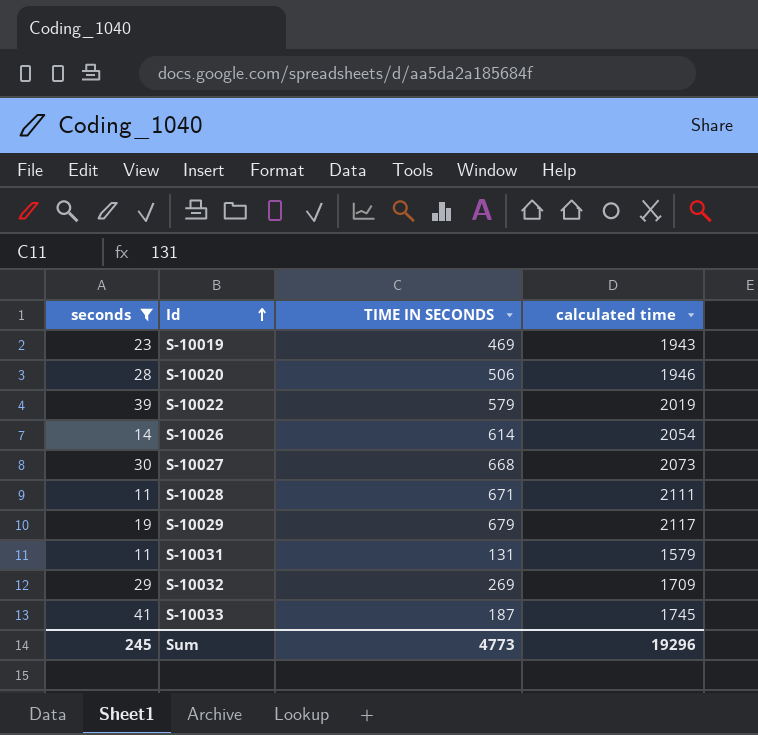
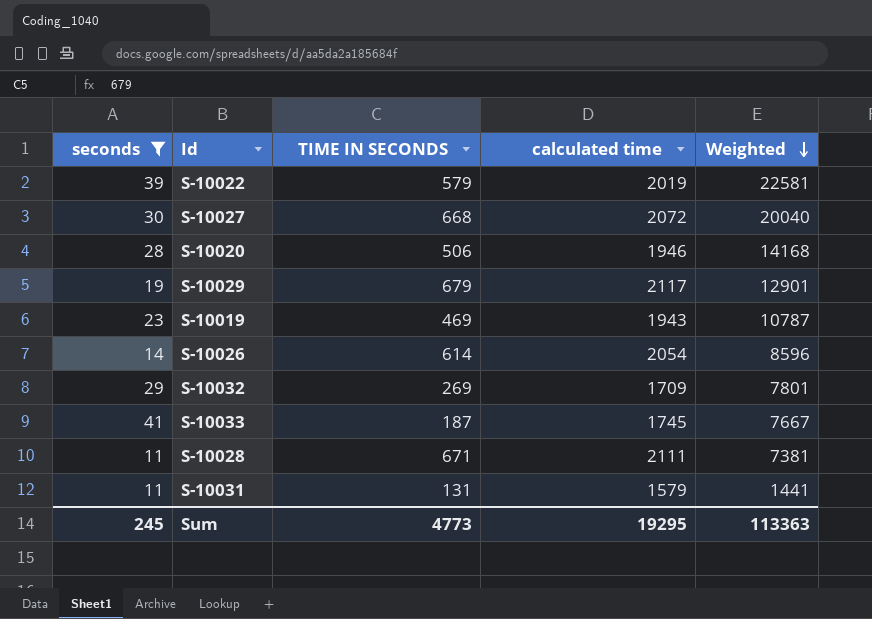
row order: Id ascending -> Weighted descending
column Weighted | formula: none -> [seconds] * [TIME IN SECONDS]
S-10027 | calculated time: 2073 -> 2072
Sum | calculated time: 19296 -> 19295

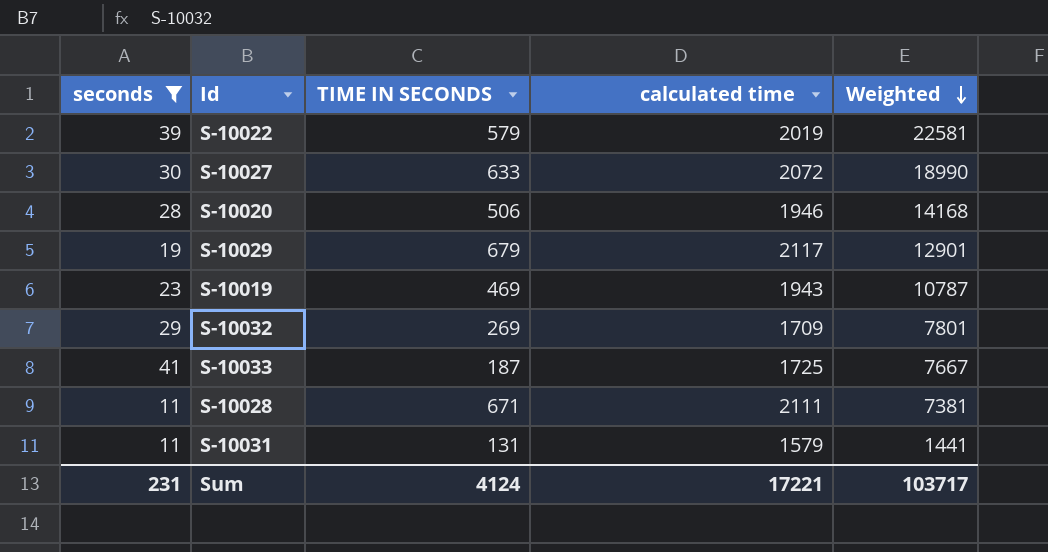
row S-10026: 14 | 614 | 2054 | 8596 -> none
S-10027 | TIME IN SECONDS: 668 -> 633
S-10027 | Weighted: 20040 -> 18990
S-10033 | calculated time: 1745 -> 1725
Sum | seconds: 245 -> 231
Sum | TIME IN SECONDS: 4773 -> 4124
Sum | calculated time: 19295 -> 17221
Sum | Weighted: 113363 -> 103717

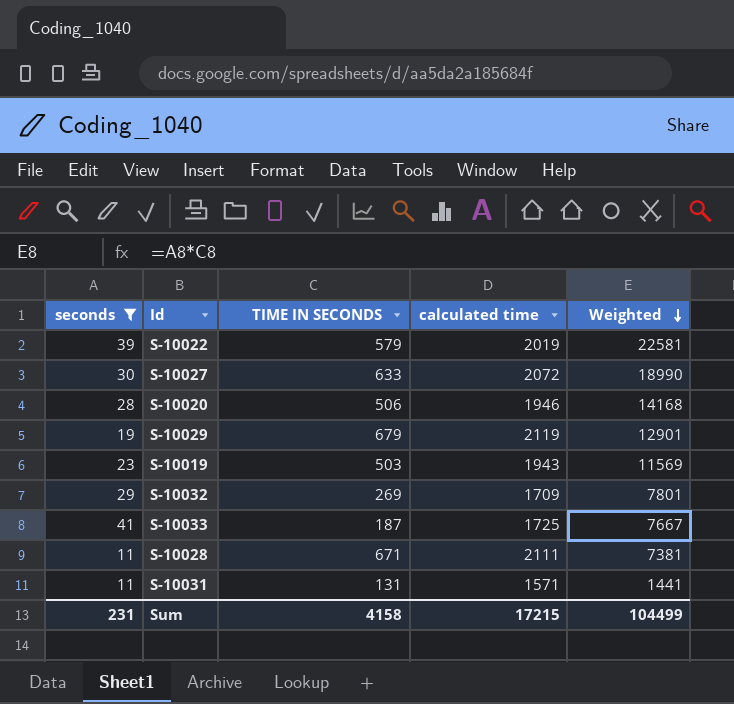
S-10029 | calculated time: 2117 -> 2119
S-10019 | TIME IN SECONDS: 469 -> 503
S-10019 | Weighted: 10787 -> 11569
S-10031 | calculated time: 1579 -> 1571
Sum | TIME IN SECONDS: 4124 -> 4158
Sum | calculated time: 17221 -> 17215
Sum | Weighted: 103717 -> 104499

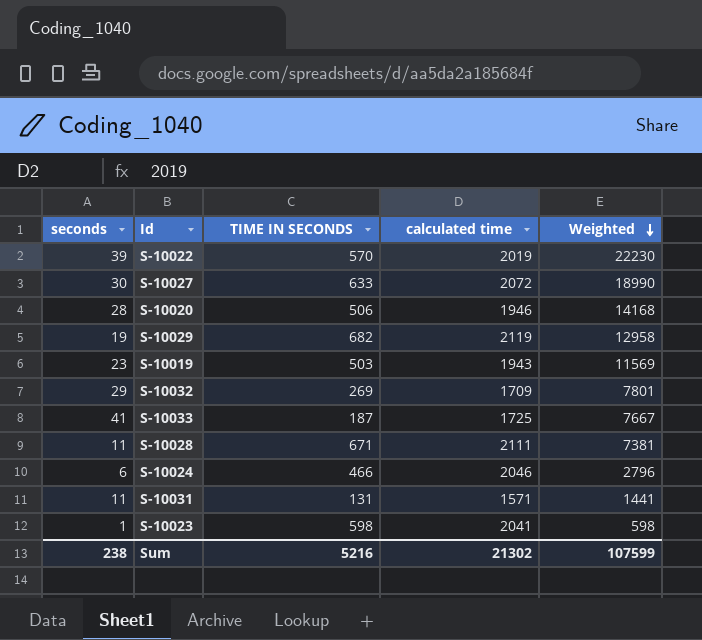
filter: seconds >= 11 -> none
S-10022 | TIME IN SECONDS: 579 -> 570
S-10022 | Weighted: 22581 -> 22230
S-10029 | TIME IN SECONDS: 679 -> 682
S-10029 | Weighted: 12901 -> 12958
Sum | seconds: 231 -> 238
Sum | TIME IN SECONDS: 4158 -> 5216
Sum | calculated time: 17215 -> 21302
Sum | Weighted: 104499 -> 107599

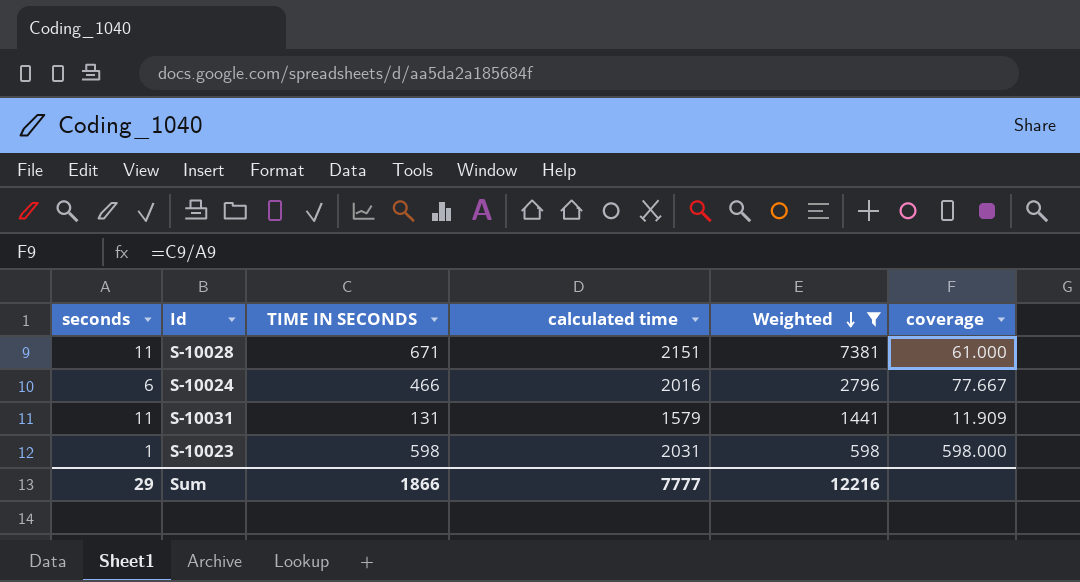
filter: none -> Weighted <= 7381
column coverage | formula: none -> [TIME IN SECONDS] / [seconds]
S-10028 | calculated time: 2111 -> 2151
S-10024 | calculated time: 2046 -> 2016
S-10031 | calculated time: 1571 -> 1579
S-10023 | calculated time: 2041 -> 2031
Sum | seconds: 238 -> 29
Sum | TIME IN SECONDS: 5216 -> 1866
Sum | calculated time: 21302 -> 7777
Sum | Weighted: 107599 -> 12216

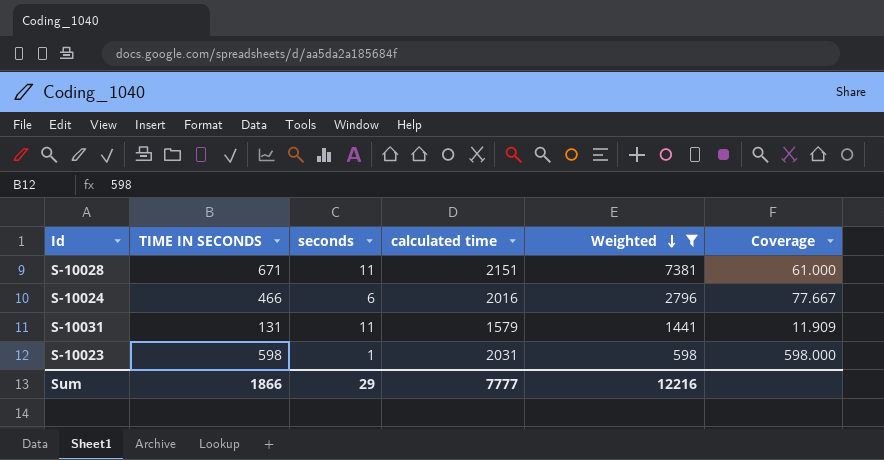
column seconds | position: 1 -> 3
column name: coverage -> Coverage

